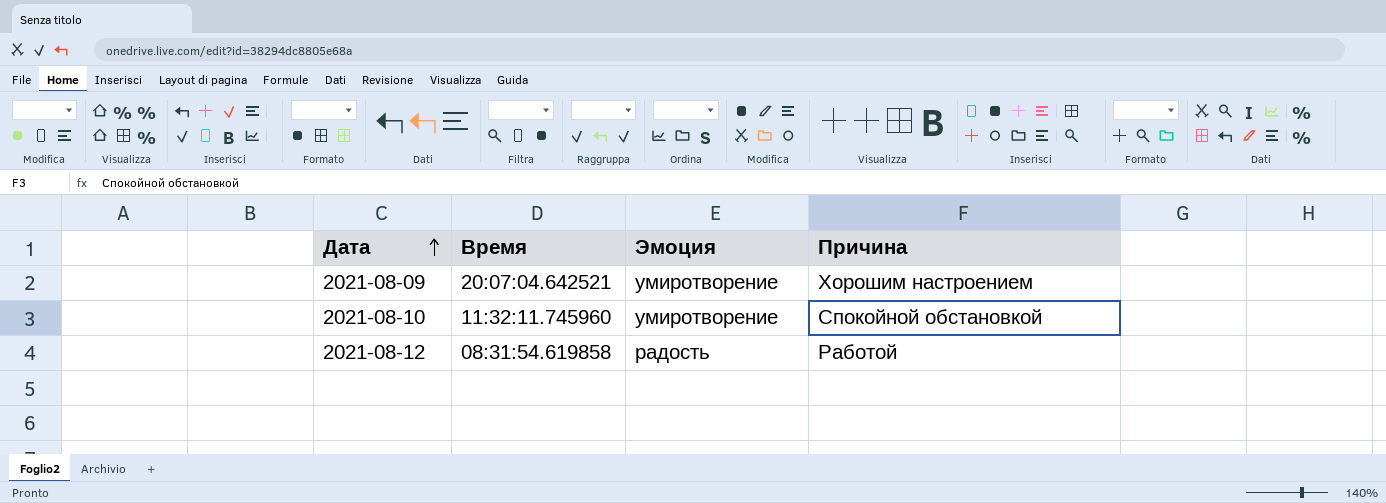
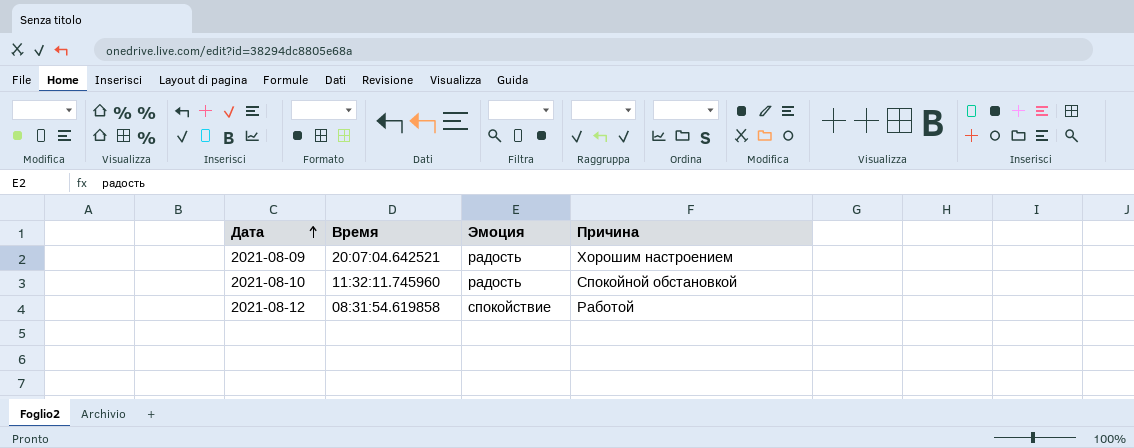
2021-08-09 | Эмоция: умиротворение -> радость
2021-08-10 | Эмоция: умиротворение -> радость
2021-08-12 | Эмоция: радость -> спокойствие

